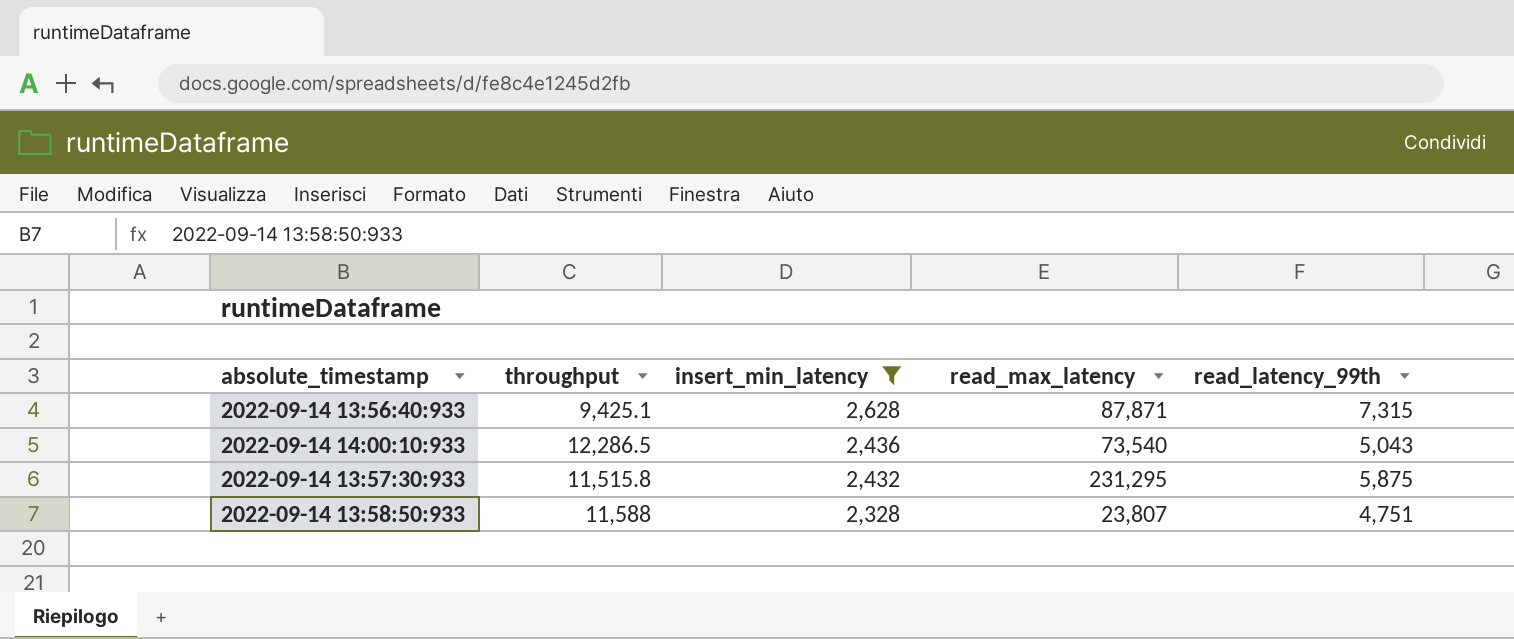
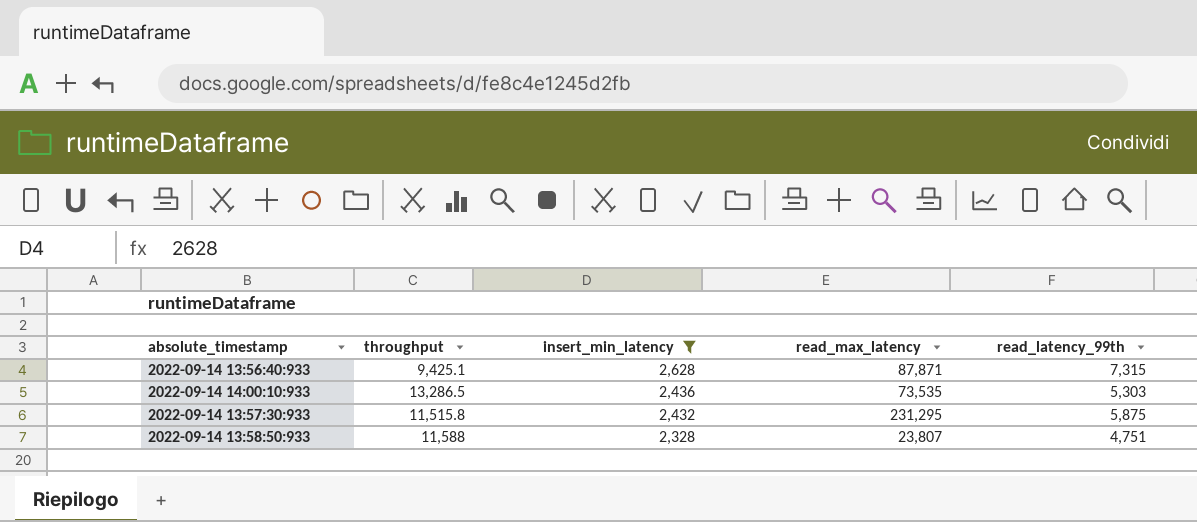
2022-09-14 14:00:10:933 | throughput: 12,286.5 -> 13,286.5
2022-09-14 14:00:10:933 | read_max_latency: 73,540 -> 73,535
2022-09-14 14:00:10:933 | read_latency_99th: 5,043 -> 5,303

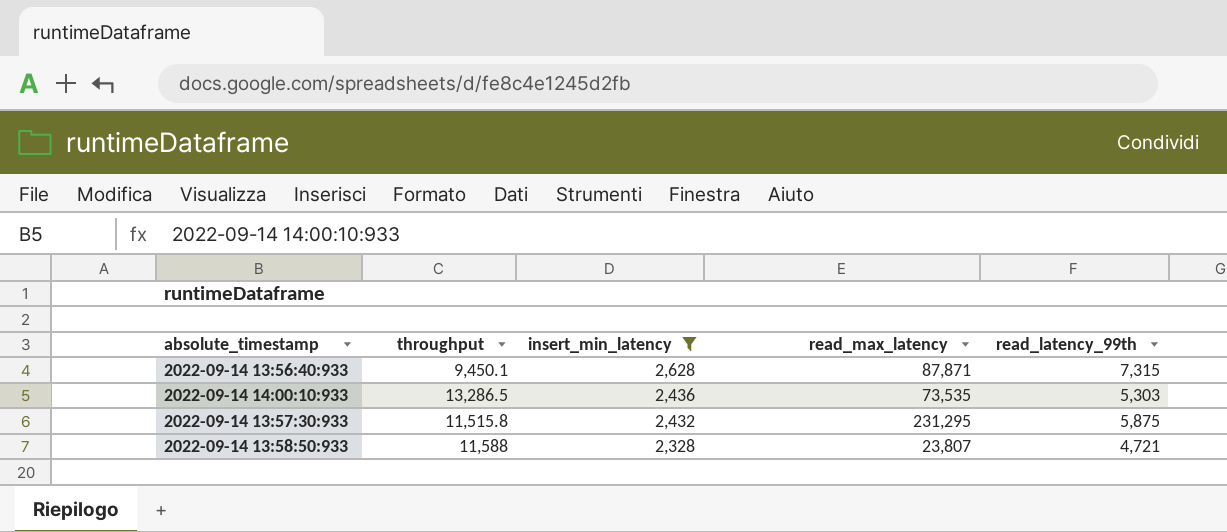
2022-09-14 13:56:40:933 | throughput: 9,425.1 -> 9,450.1
2022-09-14 13:58:50:933 | read_latency_99th: 4,751 -> 4,721

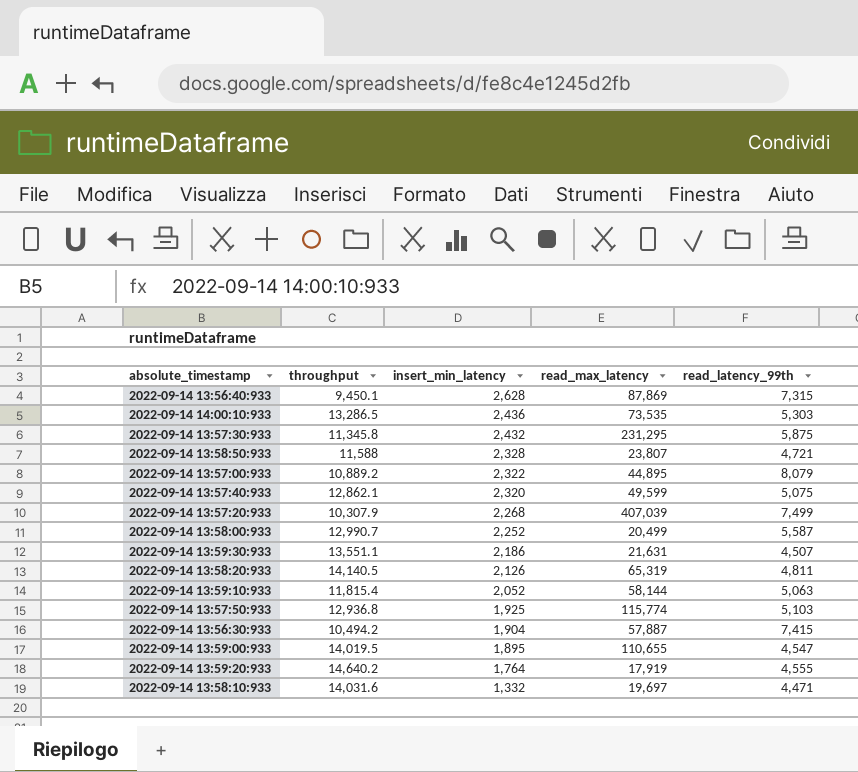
filter: insert_min_latency >= 2,328 -> none
2022-09-14 13:56:40:933 | read_max_latency: 87,871 -> 87,869
2022-09-14 13:57:30:933 | throughput: 11,515.8 -> 11,345.8

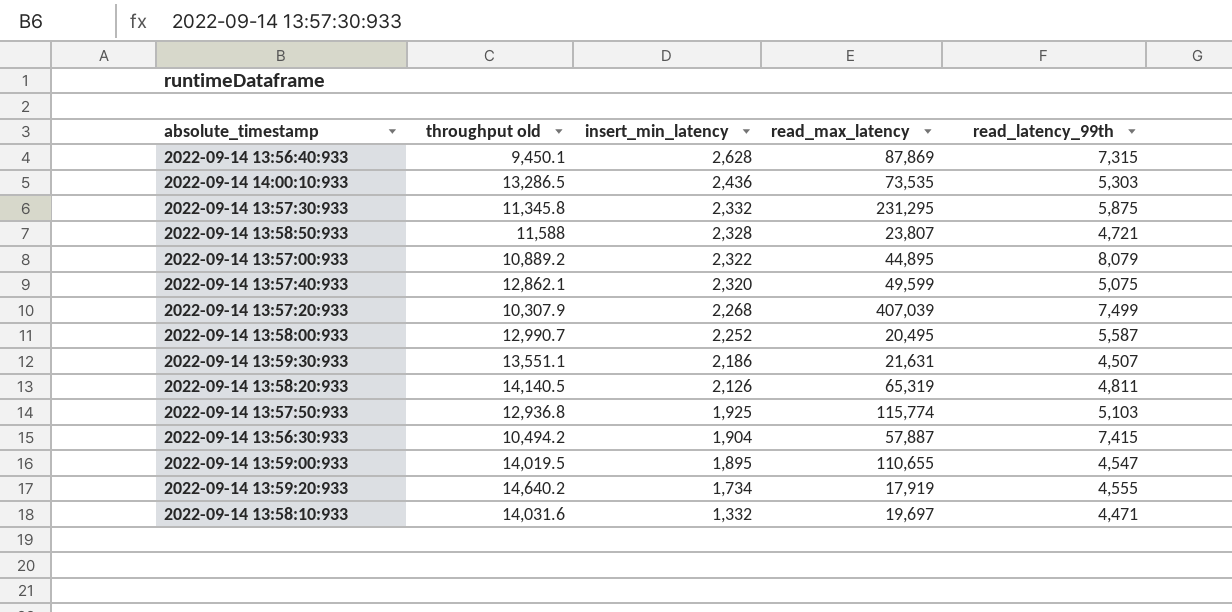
column name: throughput -> throughput old
row 2022-09-14 13:59:10:933: 11,815.4 | 2,052 | 58,144 | 5,063 -> none
2022-09-14 13:57:30:933 | insert_min_latency: 2,432 -> 2,332
2022-09-14 13:58:00:933 | read_max_latency: 20,499 -> 20,495
2022-09-14 13:59:20:933 | insert_min_latency: 1,764 -> 1,734

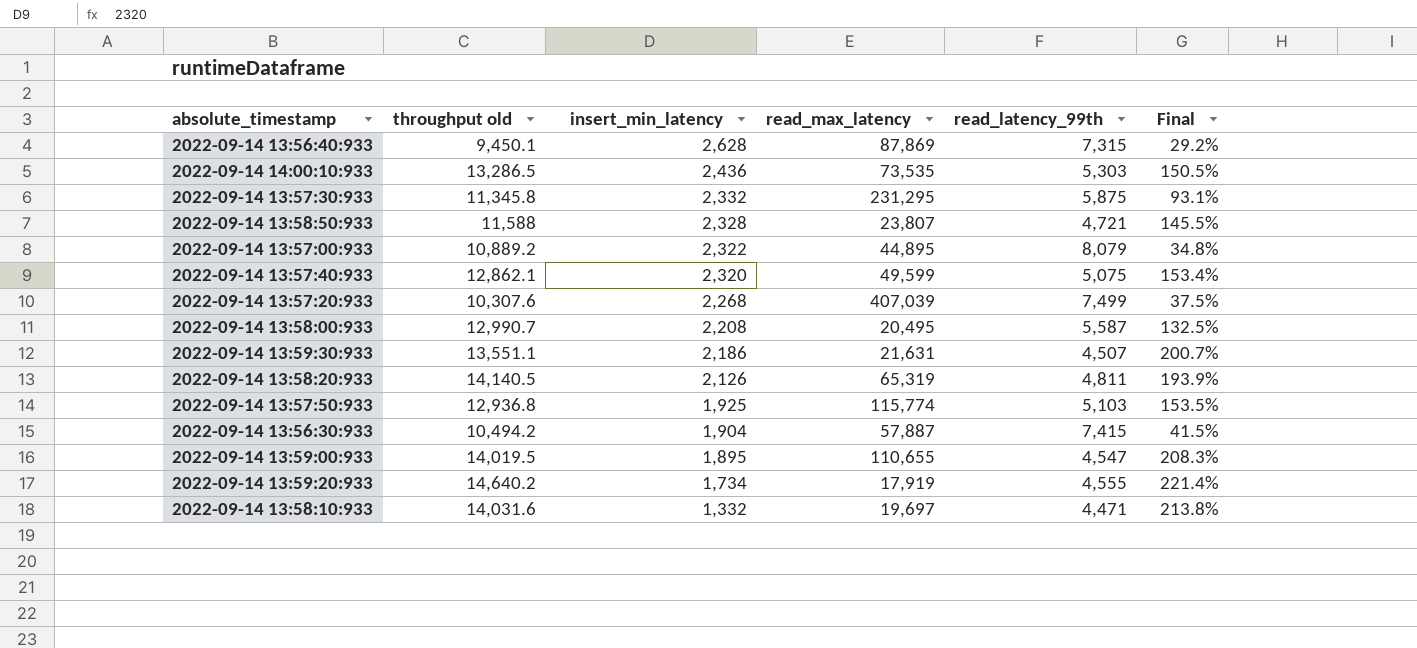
column Final | formula: none -> ([throughput old] - [read_latency_99th]) / [read_latency_99th]
2022-09-14 13:57:20:933 | throughput old: 10,307.9 -> 10,307.6
2022-09-14 13:58:00:933 | insert_min_latency: 2,252 -> 2,208

